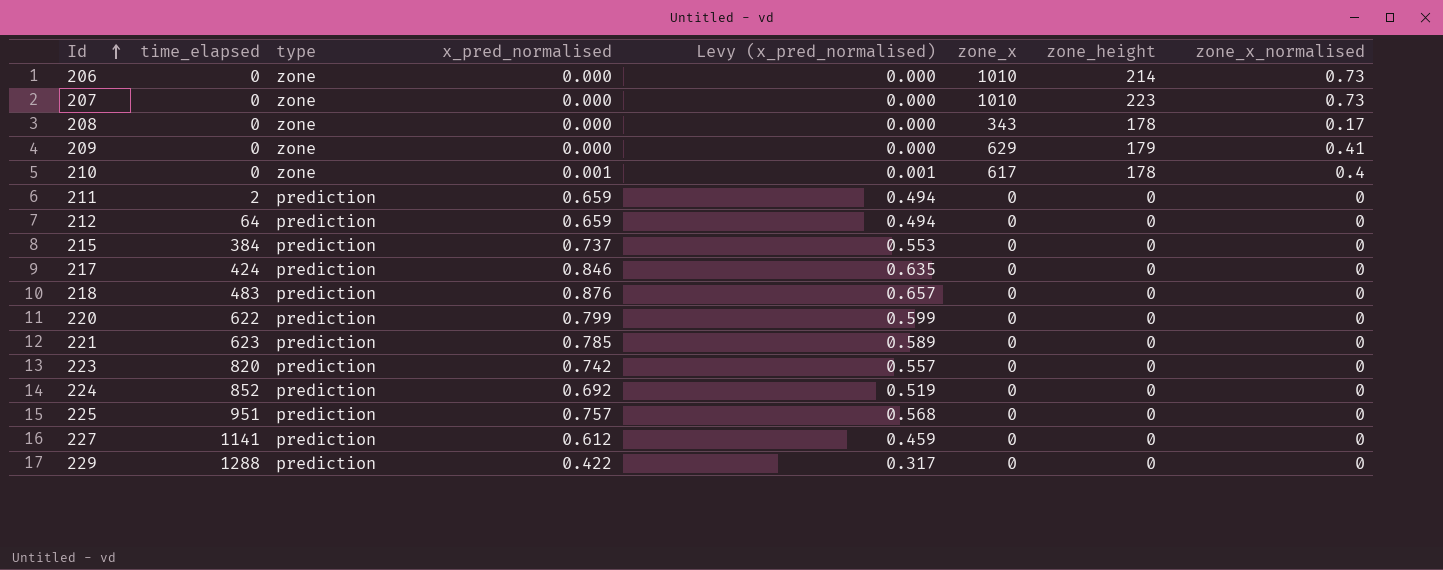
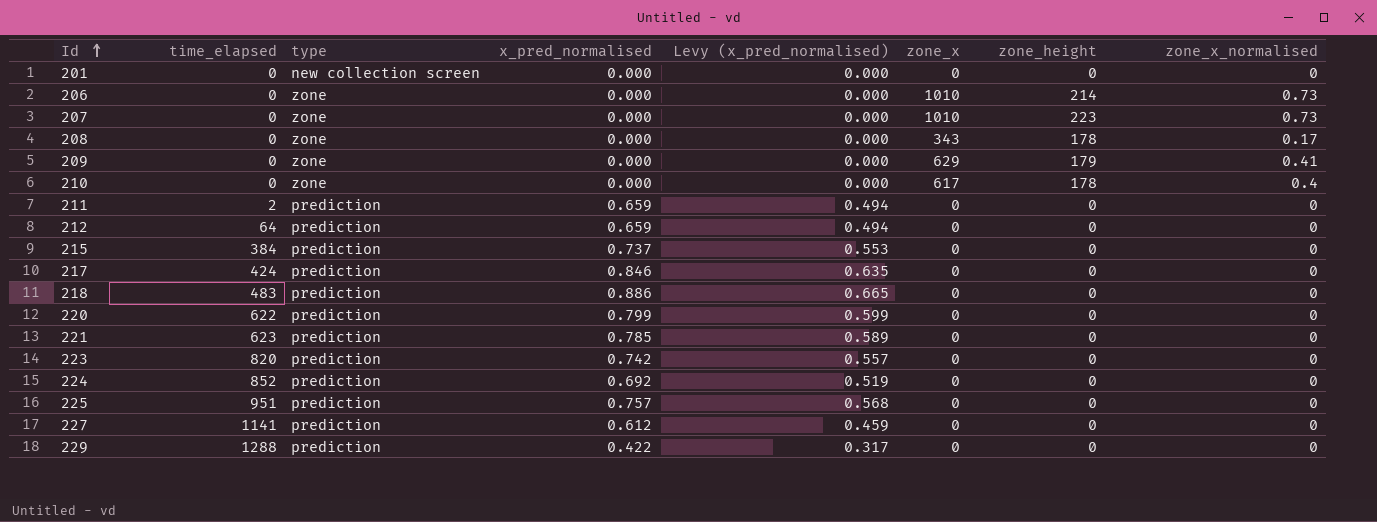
row 201: none -> 0 | new collection screen | 0.000 | 0.000 | 0 | 0 | 0
210 | x_pred_normalised: 0.001 -> 0.000
210 | Levy (x_pred_normalised): 0.001 -> 0.000
218 | x_pred_normalised: 0.876 -> 0.886
218 | Levy (x_pred_normalised): 0.657 -> 0.665

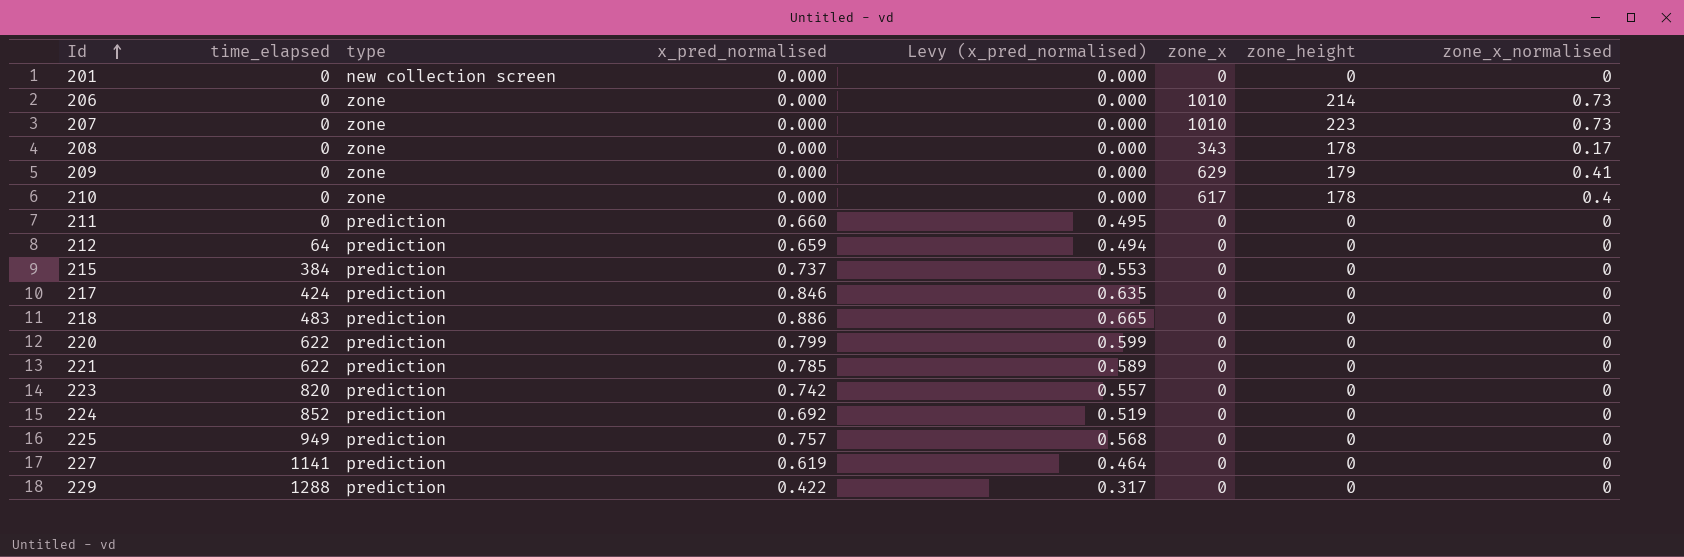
211 | time_elapsed: 2 -> 0
211 | x_pred_normalised: 0.659 -> 0.660
211 | Levy (x_pred_normalised): 0.494 -> 0.495
221 | time_elapsed: 623 -> 622
225 | time_elapsed: 951 -> 949
227 | x_pred_normalised: 0.612 -> 0.619
227 | Levy (x_pred_normalised): 0.459 -> 0.464

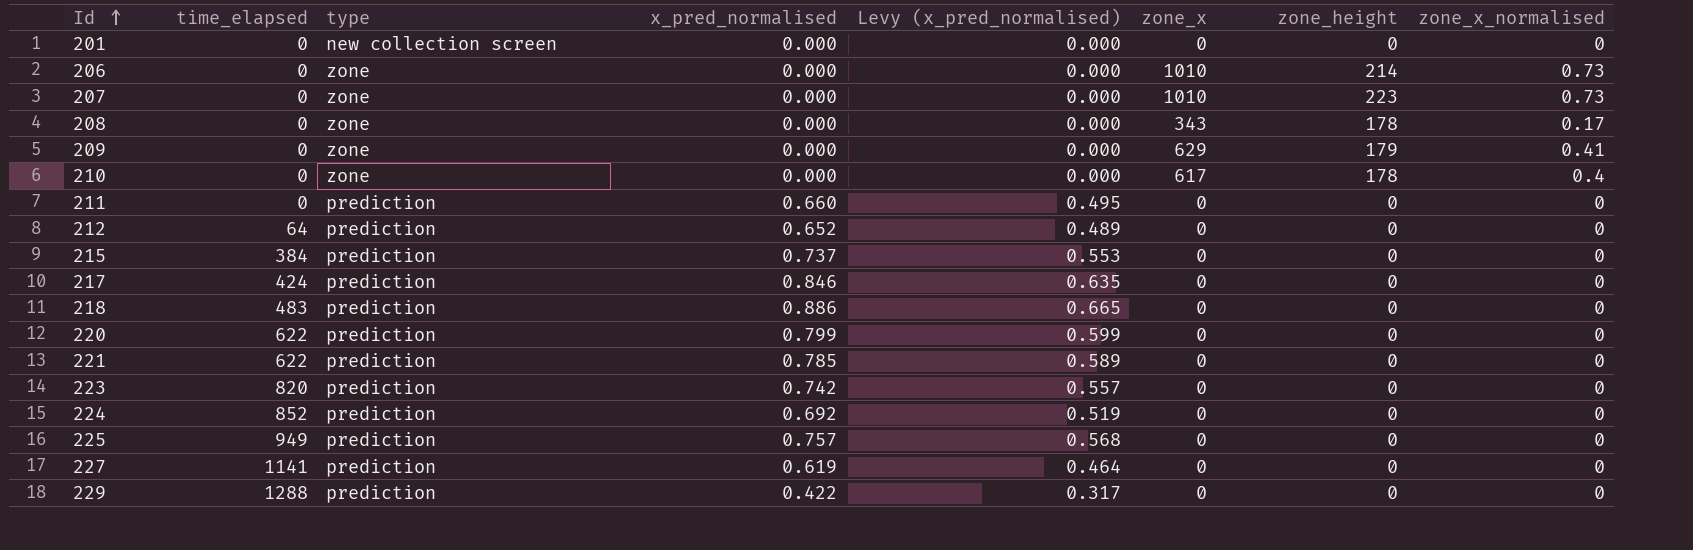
212 | x_pred_normalised: 0.659 -> 0.652
212 | Levy (x_pred_normalised): 0.494 -> 0.489

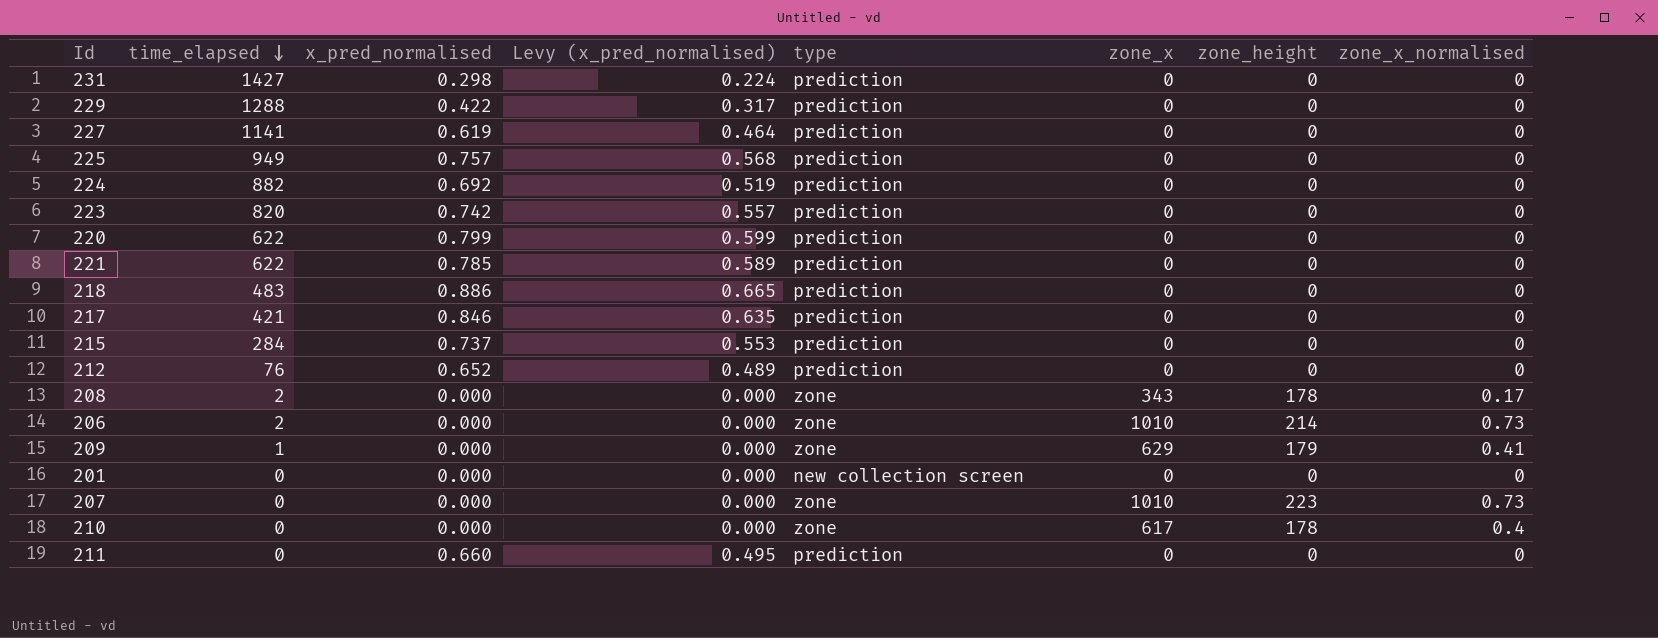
row order: Id ascending -> time_elapsed descending
column type | position: 3 -> 5
row 231: none -> 1427 | 0.298 | 0.224 | prediction | 0 | 0 | 0
224 | time_elapsed: 852 -> 882
217 | time_elapsed: 424 -> 421
215 | time_elapsed: 384 -> 284
212 | time_elapsed: 64 -> 76
208 | time_elapsed: 0 -> 2
206 | time_elapsed: 0 -> 2
209 | time_elapsed: 0 -> 1

